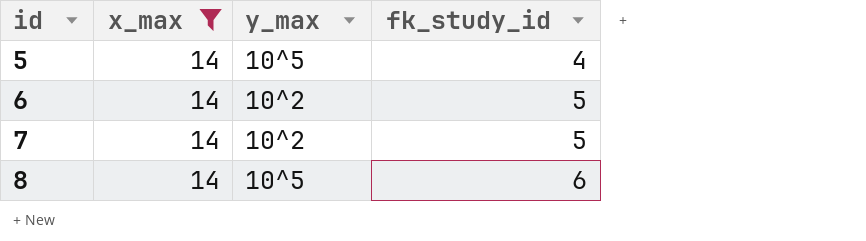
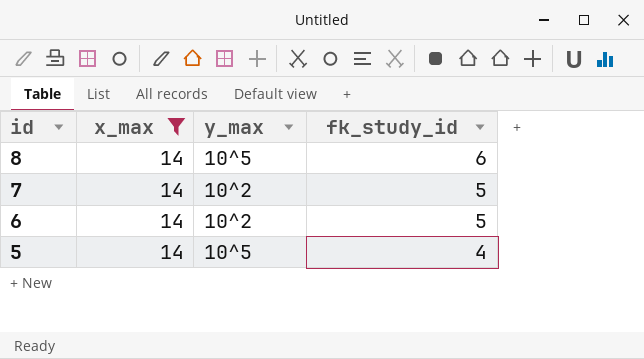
row order: id ascending -> id descending

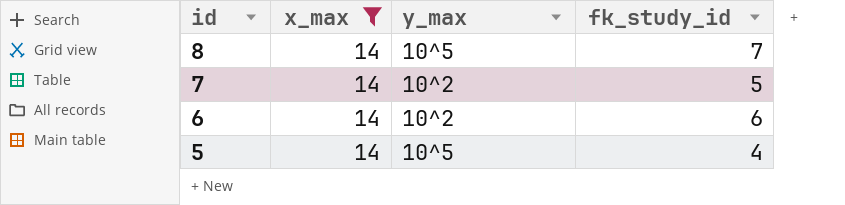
8 | fk_study_id: 6 -> 7
6 | fk_study_id: 5 -> 6

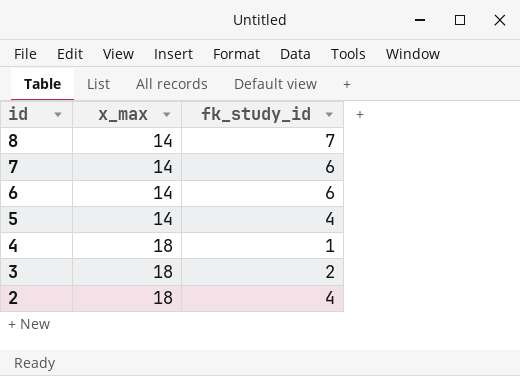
filter: x_max = 14 -> none
column y_max | position: 3 -> none
7 | fk_study_id: 5 -> 6

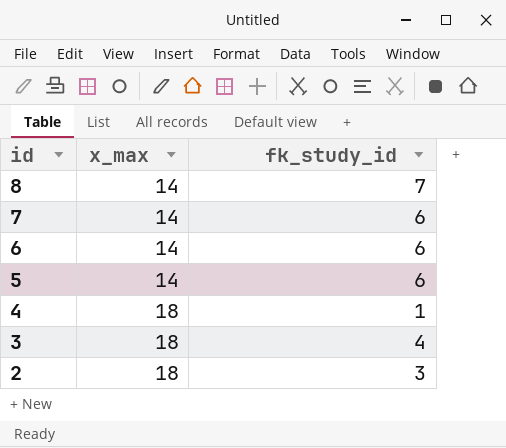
5 | fk_study_id: 4 -> 6
3 | fk_study_id: 2 -> 4
2 | fk_study_id: 4 -> 3

